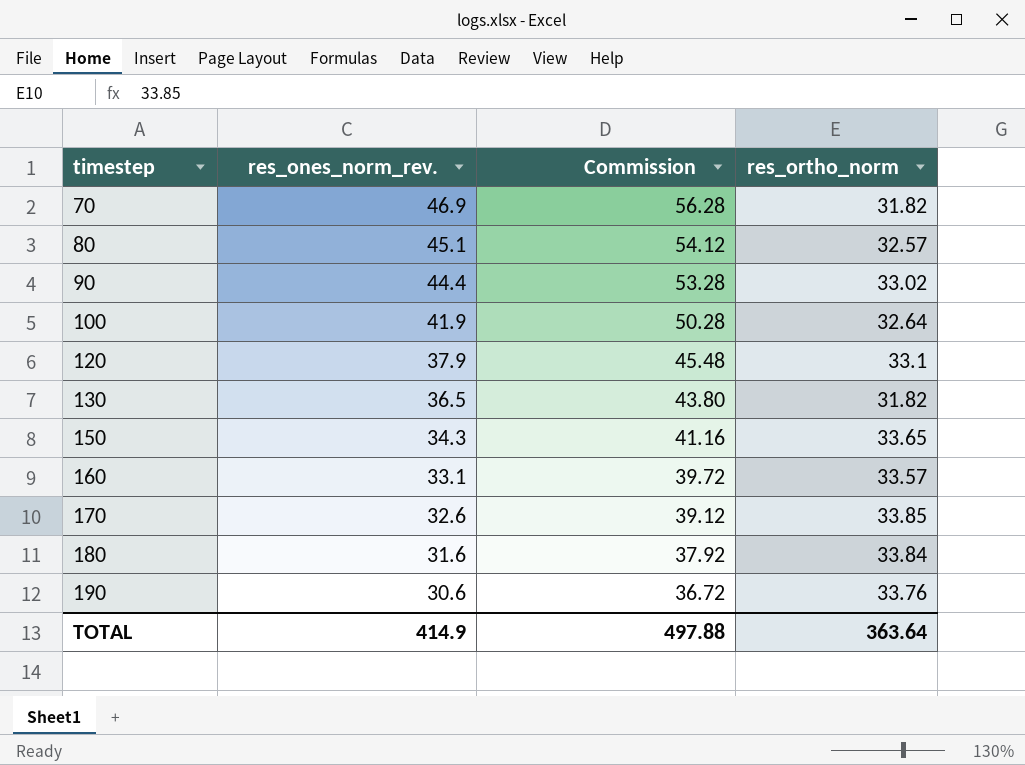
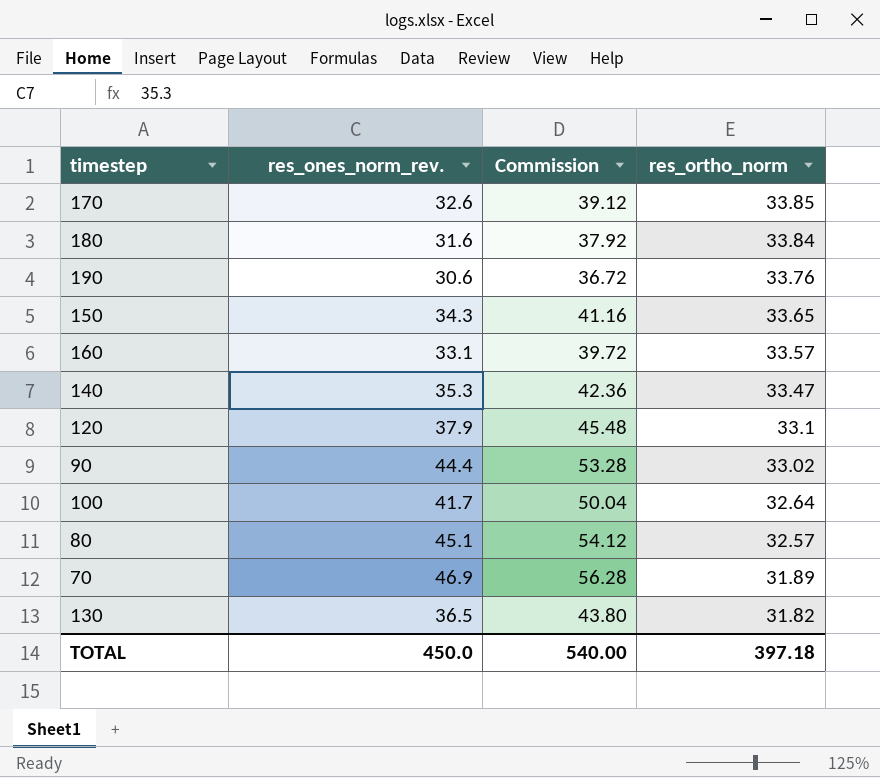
row order: timestep ascending -> res_ortho_norm descending
row 140: none -> 35.3 | 42.36 | 33.47
100 | res_ones_norm_rev.: 41.9 -> 41.7
100 | Commission: 50.28 -> 50.04
70 | res_ortho_norm: 31.82 -> 31.89
TOTAL | res_ones_norm_rev.: 414.9 -> 450.0
TOTAL | Commission: 497.88 -> 540.00
TOTAL | res_ortho_norm: 363.64 -> 397.18

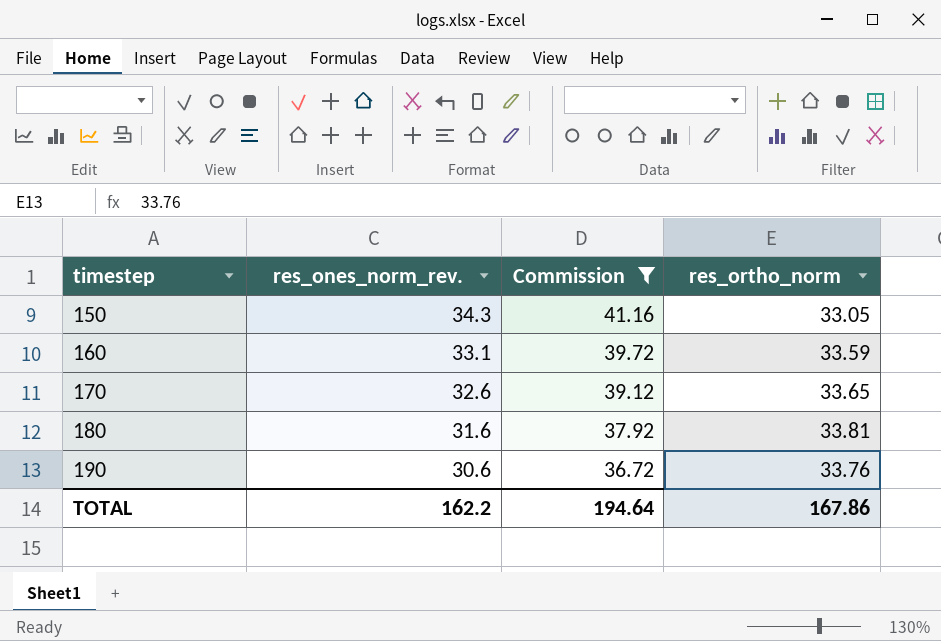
filter: none -> Commission <= 41.16
row order: res_ortho_norm descending -> timestep ascending
150 | res_ortho_norm: 33.65 -> 33.05
160 | res_ortho_norm: 33.57 -> 33.59
170 | res_ortho_norm: 33.85 -> 33.65
180 | res_ortho_norm: 33.84 -> 33.81
TOTAL | res_ones_norm_rev.: 450.0 -> 162.2
TOTAL | Commission: 540.00 -> 194.64
TOTAL | res_ortho_norm: 397.18 -> 167.86

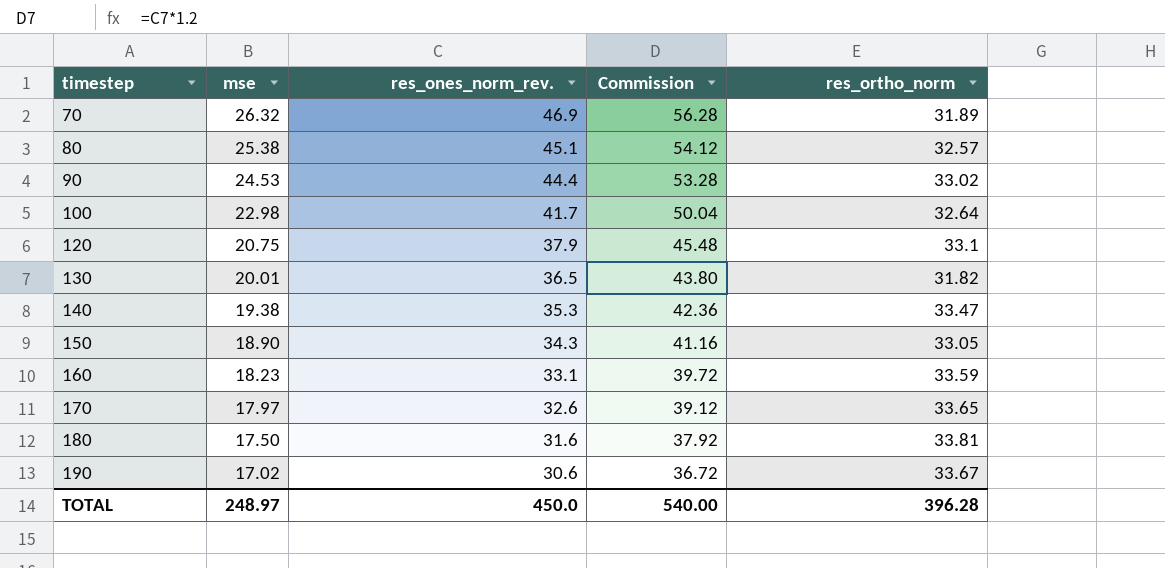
filter: Commission <= 41.16 -> none
column mse | position: none -> 2
190 | res_ortho_norm: 33.76 -> 33.67
TOTAL | res_ones_norm_rev.: 162.2 -> 450.0
TOTAL | Commission: 194.64 -> 540.00
TOTAL | res_ortho_norm: 167.86 -> 396.28

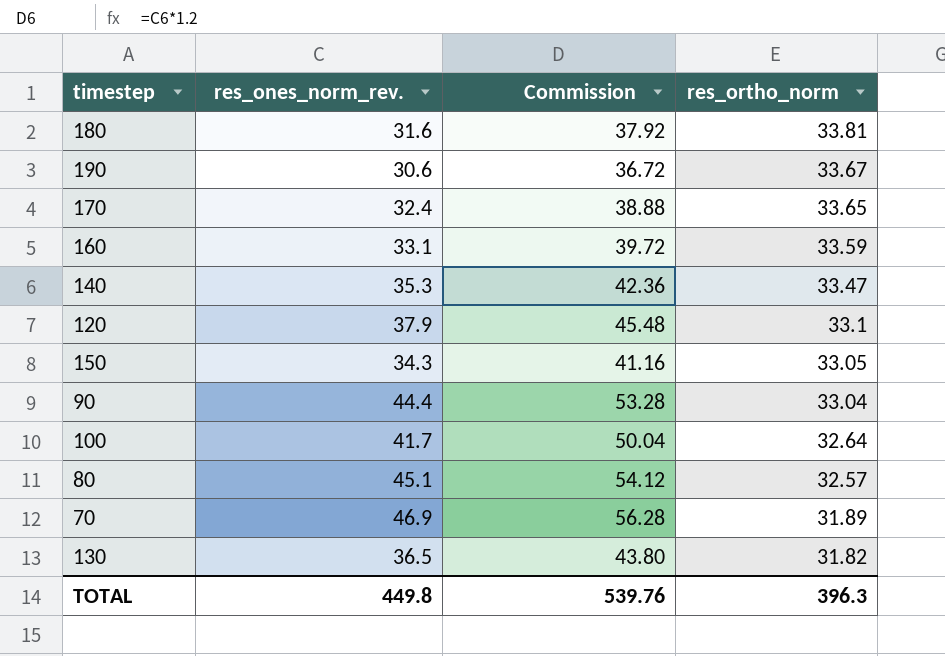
row order: timestep ascending -> res_ortho_norm descending
column mse | position: 2 -> none
170 | res_ones_norm_rev.: 32.6 -> 32.4
170 | Commission: 39.12 -> 38.88
90 | res_ortho_norm: 33.02 -> 33.04
TOTAL | res_ones_norm_rev.: 450.0 -> 449.8
TOTAL | Commission: 540.00 -> 539.76
TOTAL | res_ortho_norm: 396.28 -> 396.3

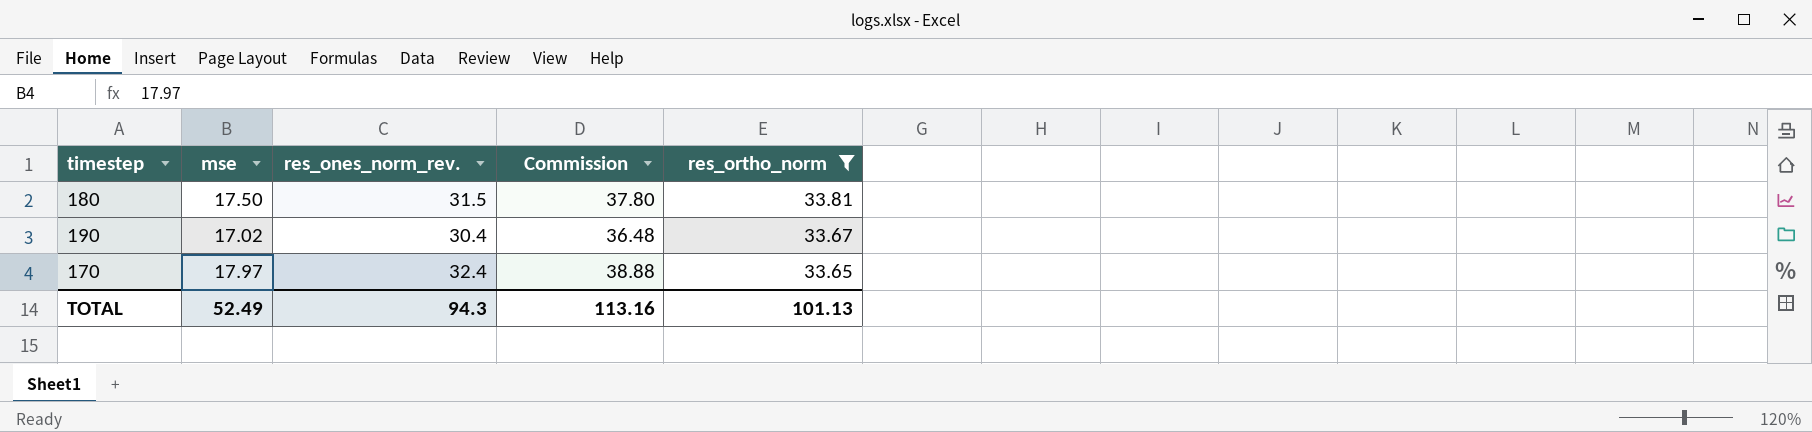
filter: none -> res_ortho_norm >= 33.65
column mse | position: none -> 2
180 | res_ones_norm_rev.: 31.6 -> 31.5
180 | Commission: 37.92 -> 37.80
190 | res_ones_norm_rev.: 30.6 -> 30.4
190 | Commission: 36.72 -> 36.48
TOTAL | res_ones_norm_rev.: 449.8 -> 94.3
TOTAL | Commission: 539.76 -> 113.16
TOTAL | res_ortho_norm: 396.3 -> 101.13

